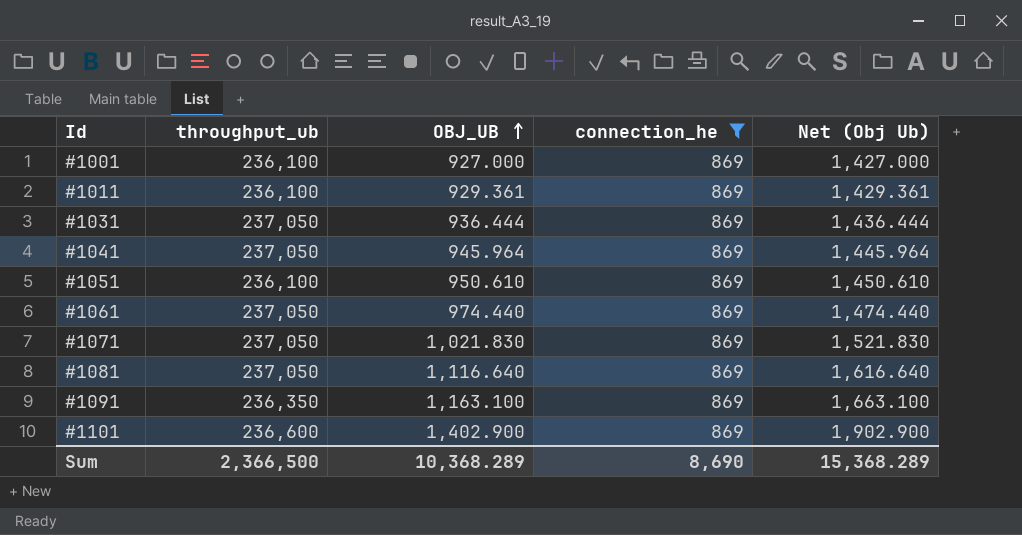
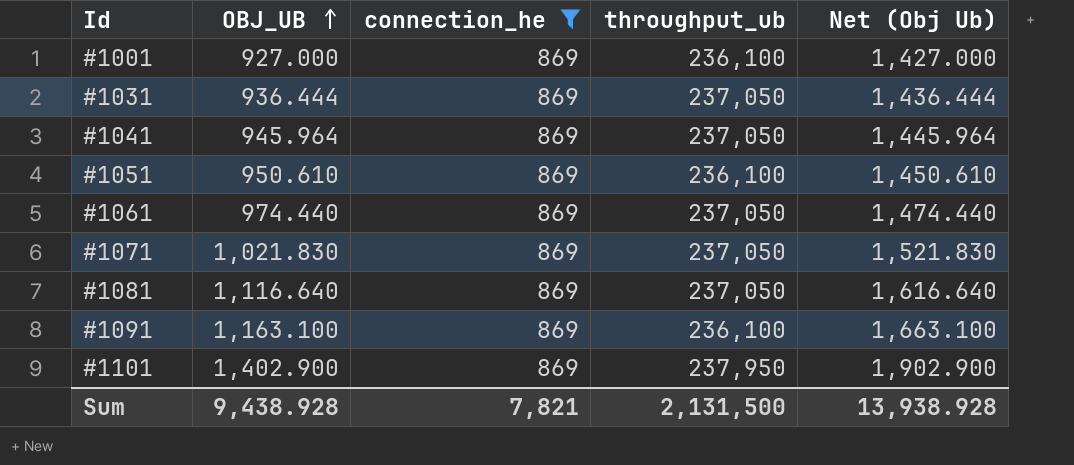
column throughput_ub | position: 2 -> 4
row #1011: 236,100 | 929.361 | 869 | 1,429.361 -> none
#1091 | throughput_ub: 236,350 -> 236,100
#1101 | throughput_ub: 236,600 -> 237,950
Sum | OBJ_UB: 10,368.289 -> 9,438.928
Sum | connection_he: 8,690 -> 7,821
Sum | throughput_ub: 2,366,500 -> 2,131,500
Sum | Net (Obj Ub): 15,368.289 -> 13,938.928

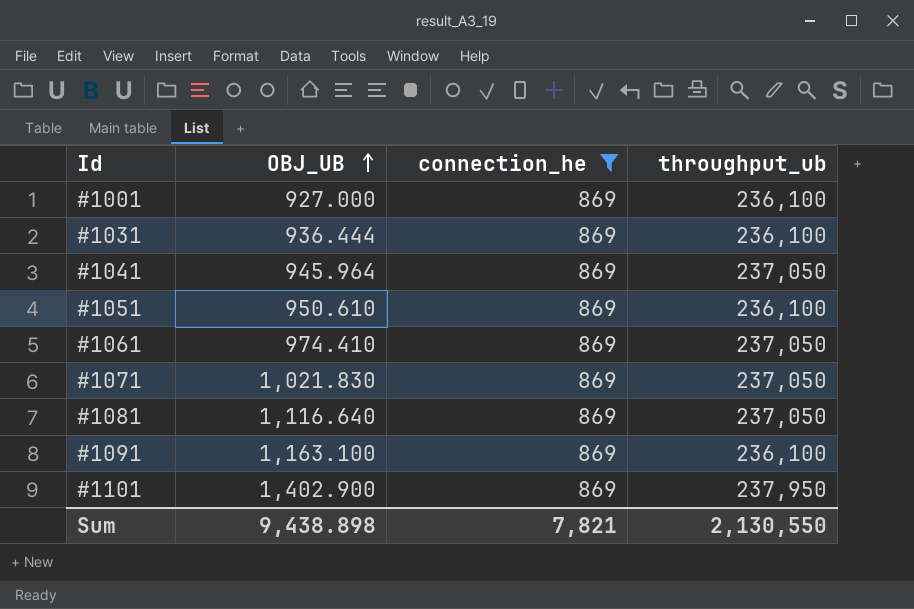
column Net (Obj Ub) | formula: [OBJ_UB] + 500 -> none
#1031 | throughput_ub: 237,050 -> 236,100
#1061 | OBJ_UB: 974.440 -> 974.410
Sum | OBJ_UB: 9,438.928 -> 9,438.898
Sum | throughput_ub: 2,131,500 -> 2,130,550

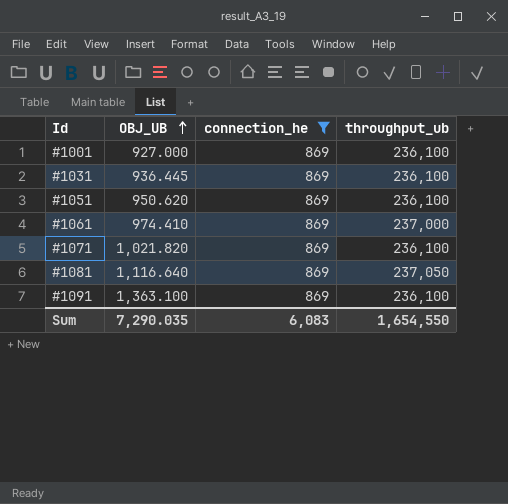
row #1041: 945.964 | 869 | 237,050 -> none
row #1101: 1,402.900 | 869 | 237,950 -> none
#1031 | OBJ_UB: 936.444 -> 936.445
#1051 | OBJ_UB: 950.610 -> 950.620
#1061 | throughput_ub: 237,050 -> 237,000
#1071 | OBJ_UB: 1,021.830 -> 1,021.820
#1071 | throughput_ub: 237,050 -> 236,100
#1091 | OBJ_UB: 1,163.100 -> 1,363.100
Sum | OBJ_UB: 9,438.898 -> 7,290.035
Sum | connection_he: 7,821 -> 6,083
Sum | throughput_ub: 2,130,550 -> 1,654,550

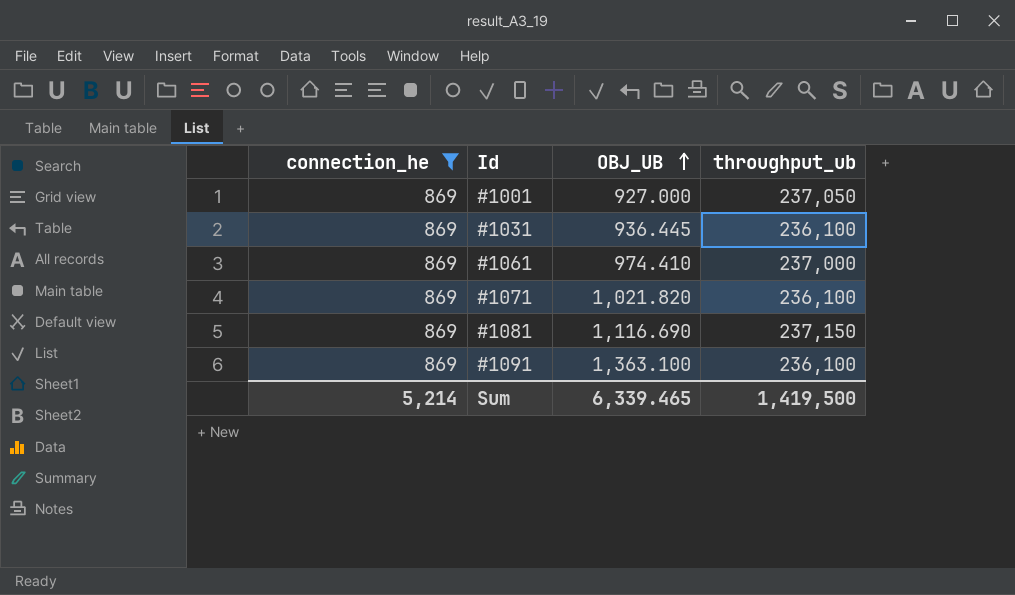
column connection_he | position: 3 -> 1
row #1051: 950.620 | 869 | 236,100 -> none
#1001 | throughput_ub: 236,100 -> 237,050
#1081 | OBJ_UB: 1,116.640 -> 1,116.690
#1081 | throughput_ub: 237,050 -> 237,150
Sum | connection_he: 6,083 -> 5,214
Sum | OBJ_UB: 7,290.035 -> 6,339.465
Sum | throughput_ub: 1,654,550 -> 1,419,500

